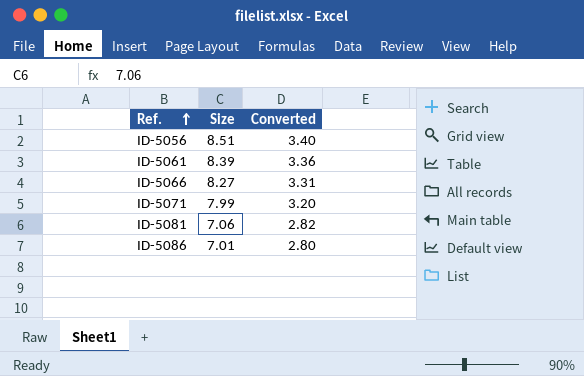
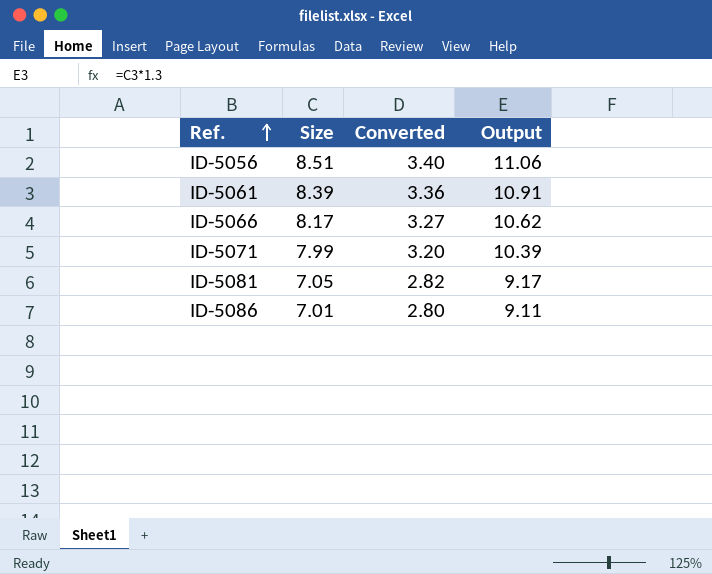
column Output | formula: none -> [Size] * 1.3
ID-5066 | Size: 8.27 -> 8.17
ID-5066 | Converted: 3.31 -> 3.27
ID-5081 | Size: 7.06 -> 7.05

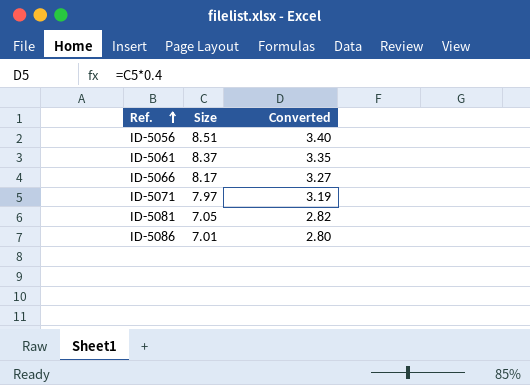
column Output | formula: [Size] * 1.3 -> none
ID-5061 | Size: 8.39 -> 8.37
ID-5061 | Converted: 3.36 -> 3.35
ID-5071 | Size: 7.99 -> 7.97
ID-5071 | Converted: 3.20 -> 3.19

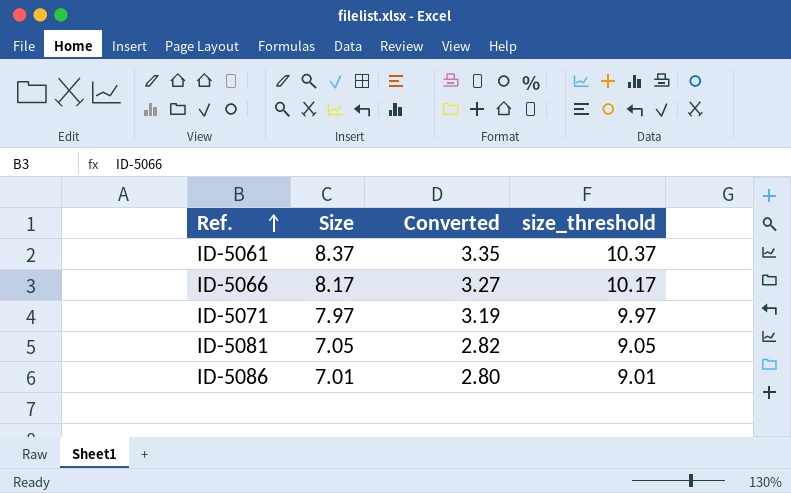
column size_threshold | formula: none -> [Size] + 2
row ID-5056: 8.51 | 3.40 -> none

